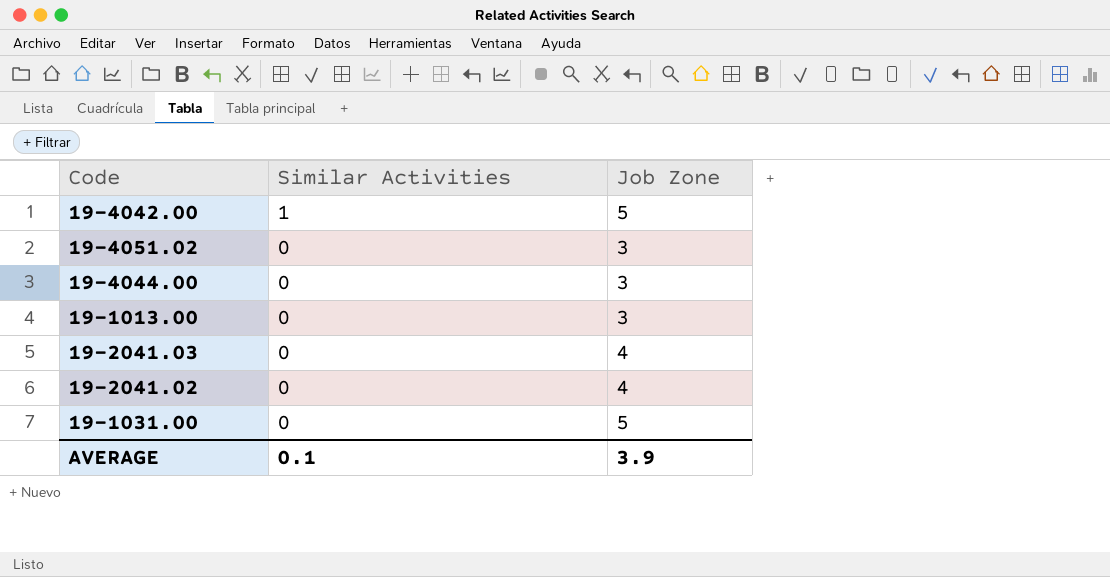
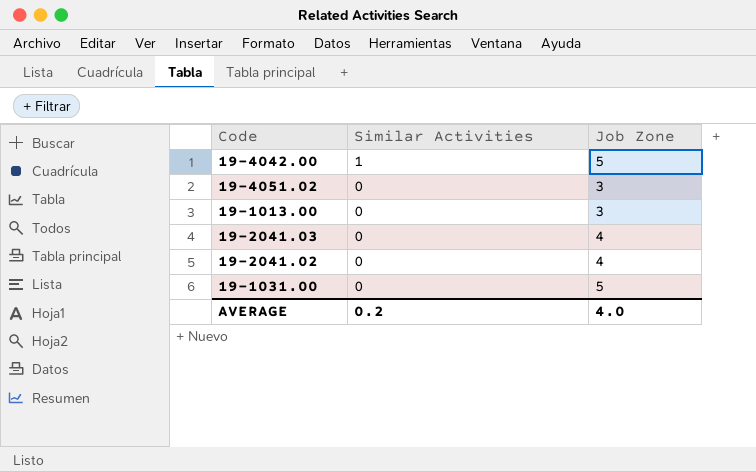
row 19-4044.00: 0 | 3 -> none
AVERAGE | Similar Activities: 0.1 -> 0.2
AVERAGE | Job Zone: 3.9 -> 4.0

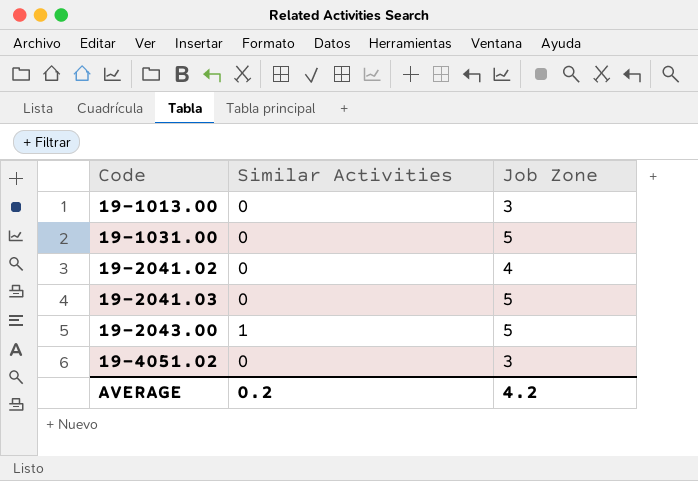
row order: Similar Activities descending -> Code ascending
row 19-4042.00: 1 | 5 -> none
19-2041.03 | Job Zone: 4 -> 5
row 19-2043.00: none -> 1 | 5
AVERAGE | Job Zone: 4.0 -> 4.2

